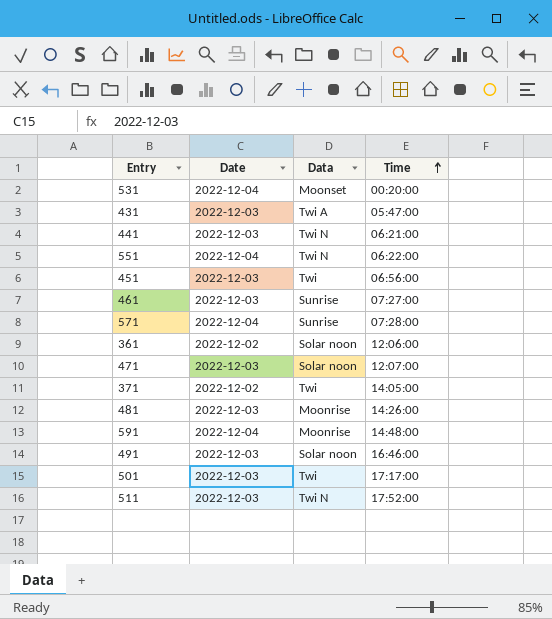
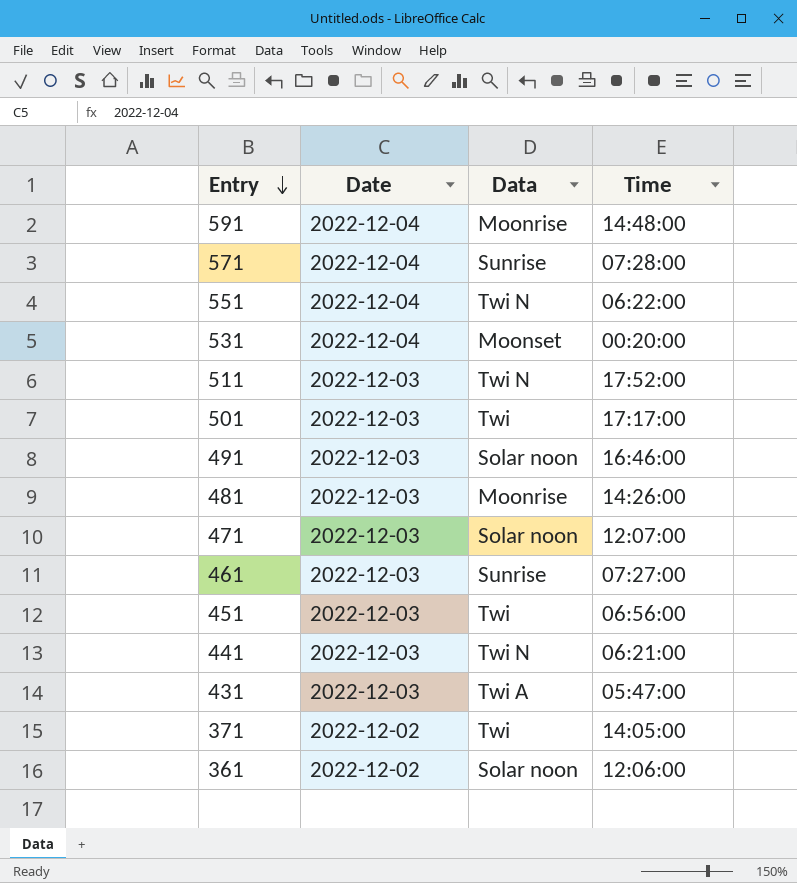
row order: Time ascending -> Entry descending

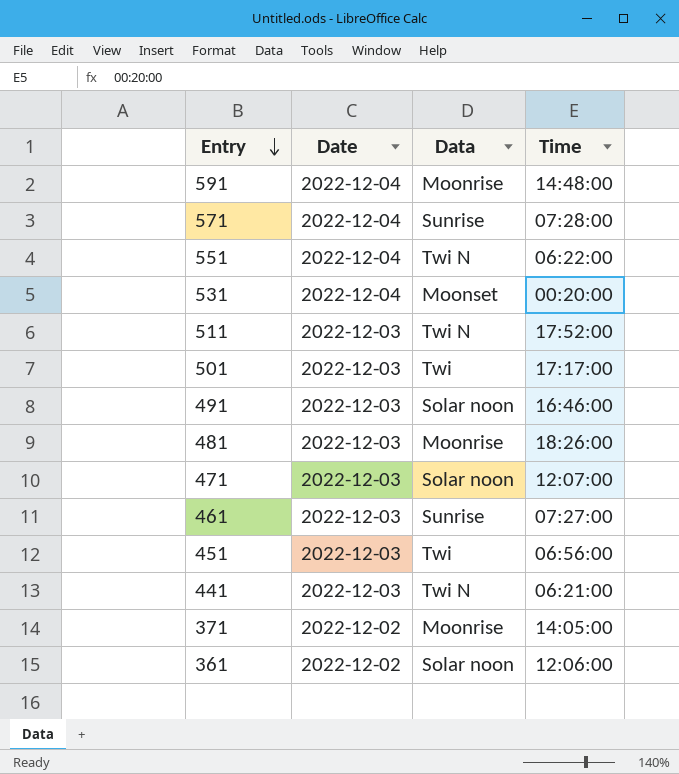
row 431: 2022-12-03 | Twi A | 05:47:00 -> none
481 | Time: 14:26:00 -> 18:26:00
371 | Data: Twi -> Moonrise

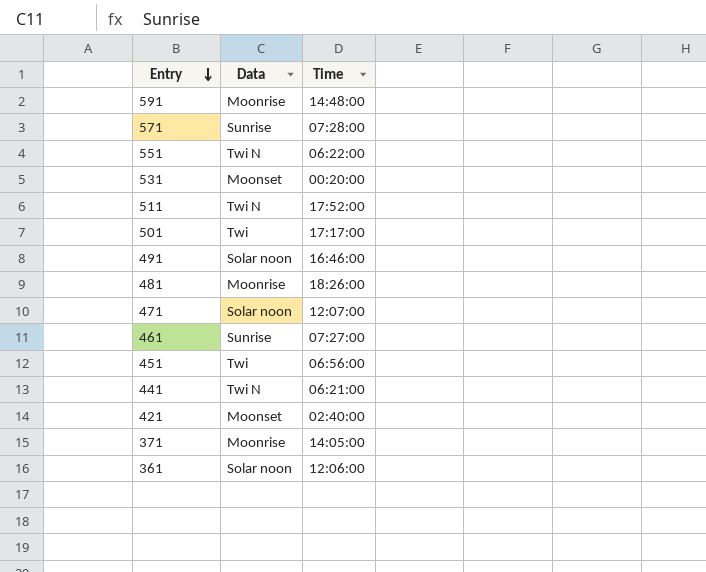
column Date | position: 2 -> none
row 421: none -> Moonset | 02:40:00

